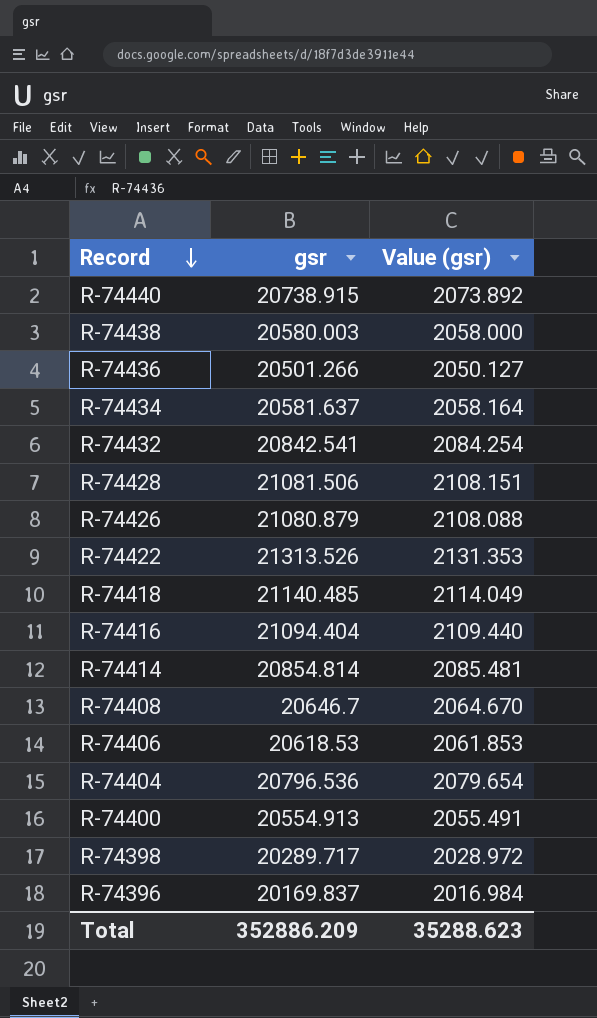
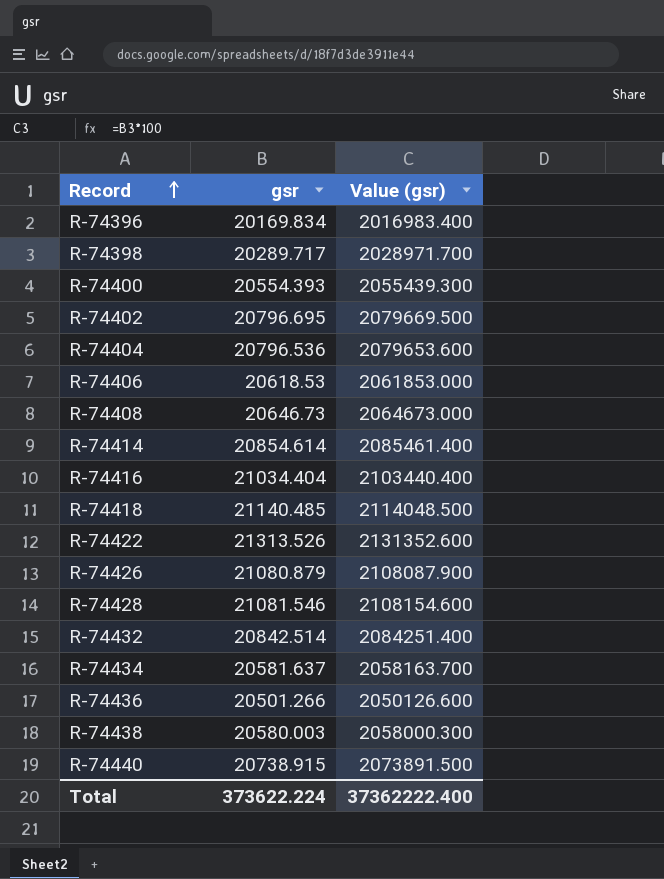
row order: Record descending -> Record ascending
column Value (gsr) | formula: [gsr] * 0.1 -> [gsr] * 100
R-74396 | gsr: 20169.837 -> 20169.834
R-74400 | gsr: 20554.913 -> 20554.393
row R-74402: none -> 20796.695 | 2079669.500
R-74408 | gsr: 20646.7 -> 20646.73
R-74414 | gsr: 20854.814 -> 20854.614
R-74416 | gsr: 21094.404 -> 21034.404
R-74428 | gsr: 21081.506 -> 21081.546
R-74432 | gsr: 20842.541 -> 20842.514
Total | gsr: 352886.209 -> 373622.224
Total | Value (gsr): 35288.623 -> 37362222.400

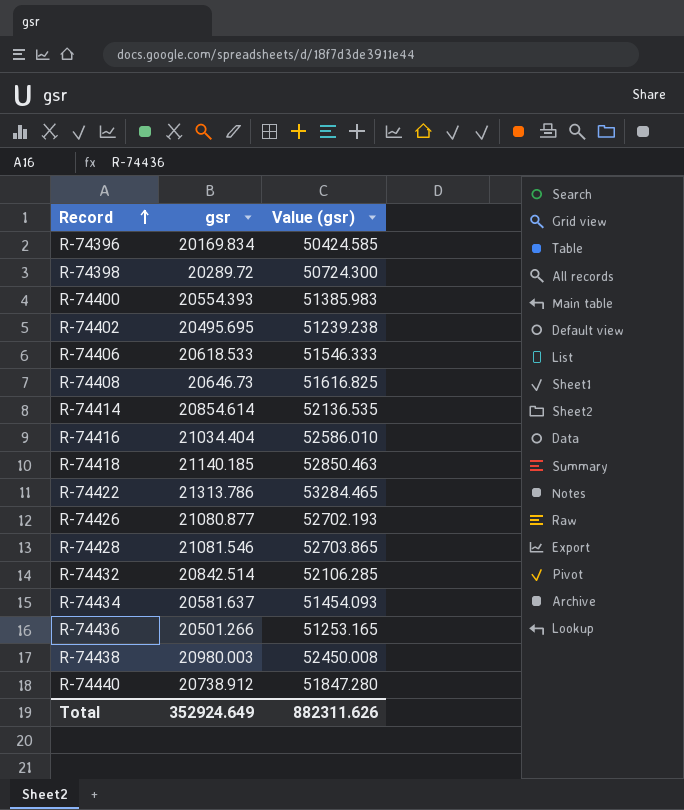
column Value (gsr) | formula: [gsr] * 100 -> [gsr] * 2.5
row R-74404: 20796.536 | 2079653.600 -> none
R-74398 | gsr: 20289.717 -> 20289.72
R-74402 | gsr: 20796.695 -> 20495.695
R-74406 | gsr: 20618.53 -> 20618.533
R-74418 | gsr: 21140.485 -> 21140.185
R-74422 | gsr: 21313.526 -> 21313.786
R-74426 | gsr: 21080.879 -> 21080.877
R-74438 | gsr: 20580.003 -> 20980.003
R-74440 | gsr: 20738.915 -> 20738.912
Total | gsr: 373622.224 -> 352924.649
Total | Value (gsr): 37362222.400 -> 882311.626

